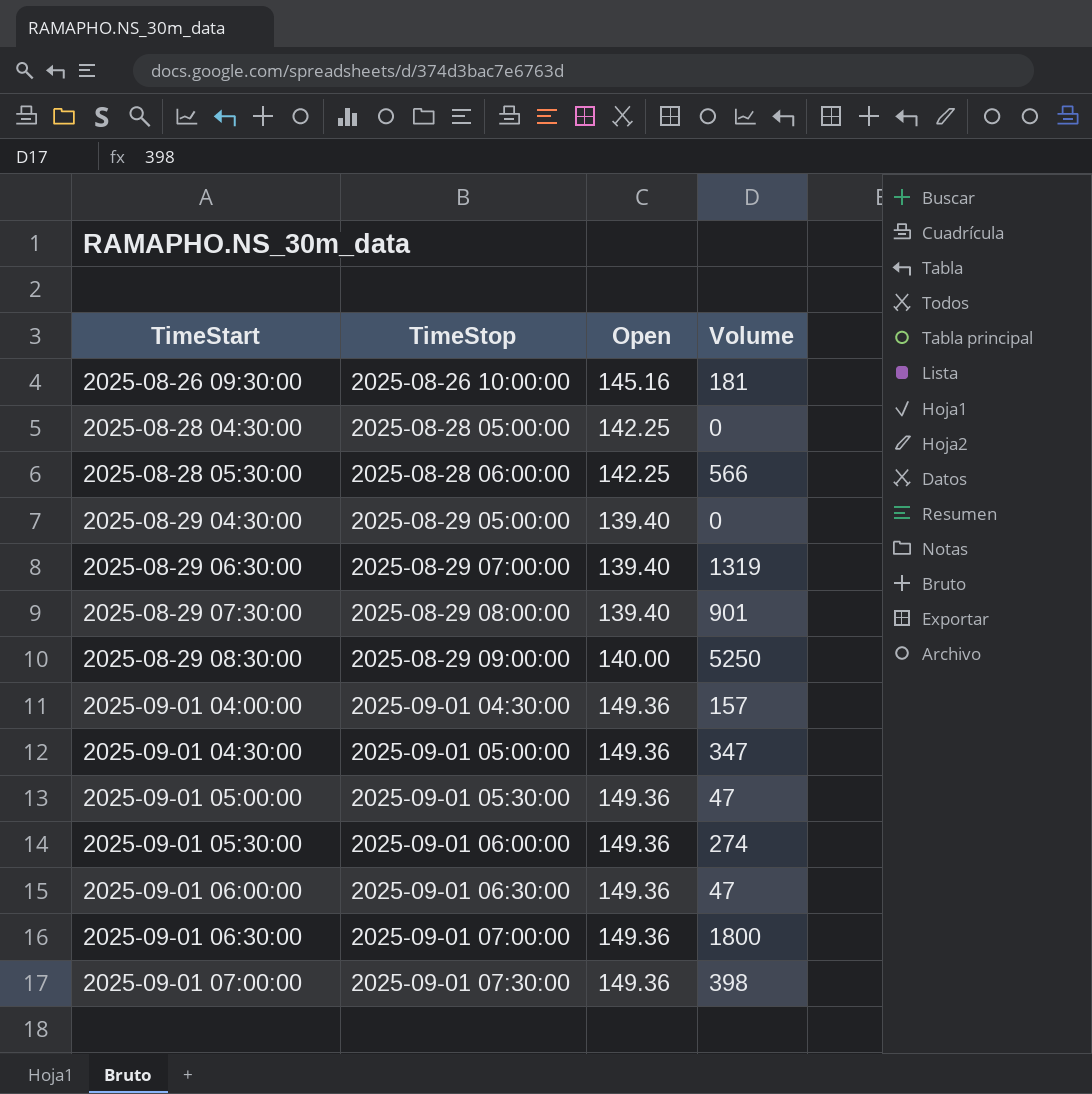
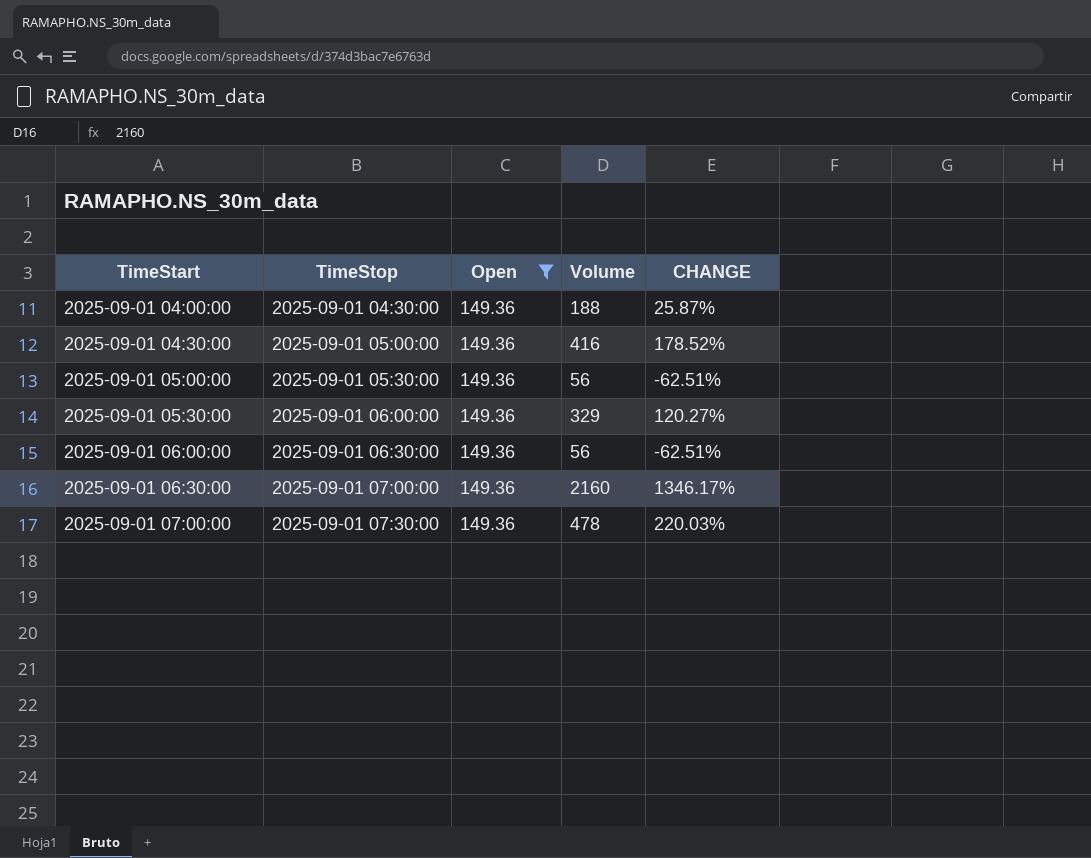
filter: none -> Open = 149.36
column CHANGE | formula: none -> ([Volume] - [Open]) / [Open]
2025-09-01 04:00:00 | Volume: 157 -> 188
2025-09-01 04:30:00 | Volume: 347 -> 416
2025-09-01 05:00:00 | Volume: 47 -> 56
2025-09-01 05:30:00 | Volume: 274 -> 329
2025-09-01 06:00:00 | Volume: 47 -> 56
2025-09-01 06:30:00 | Volume: 1800 -> 2160
2025-09-01 07:00:00 | Volume: 398 -> 478

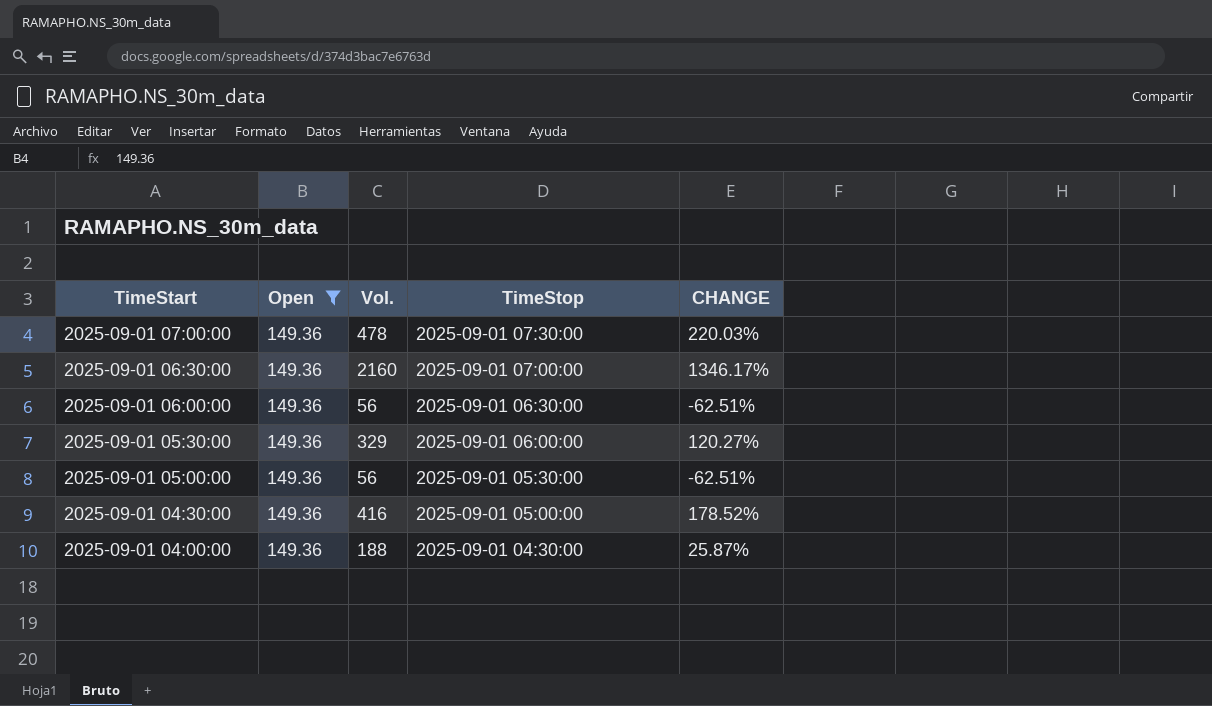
row order: TimeStart ascending -> TimeStart descending
column name: Volume -> Vol.
column TimeStop | position: 2 -> 4

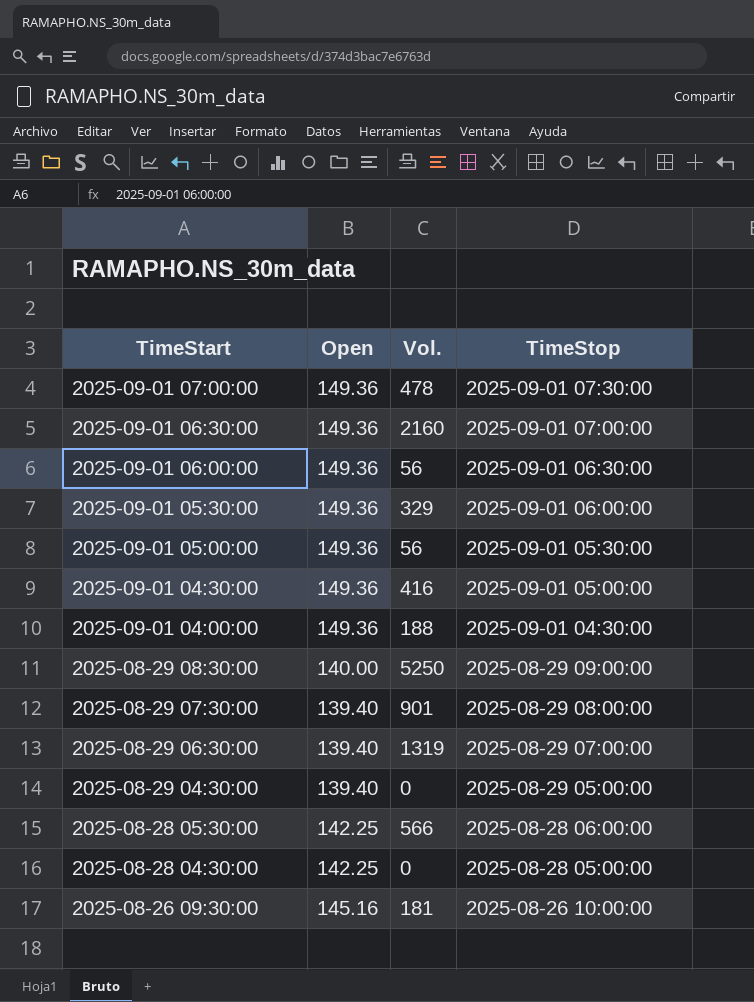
filter: Open = 149.36 -> none
column CHANGE | formula: ([Vol.] - [Open]) / [Open] -> none

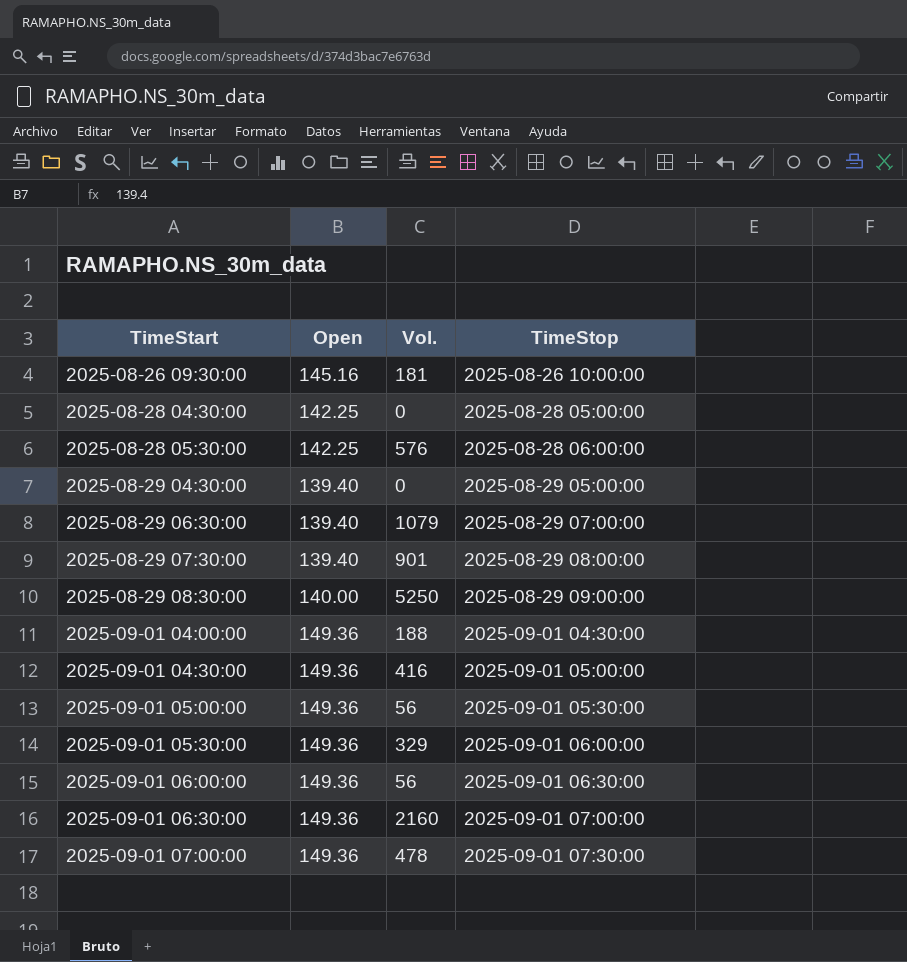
row order: TimeStart descending -> TimeStart ascending
2025-08-28 05:30:00 | Vol.: 566 -> 576
2025-08-29 06:30:00 | Vol.: 1319 -> 1079

